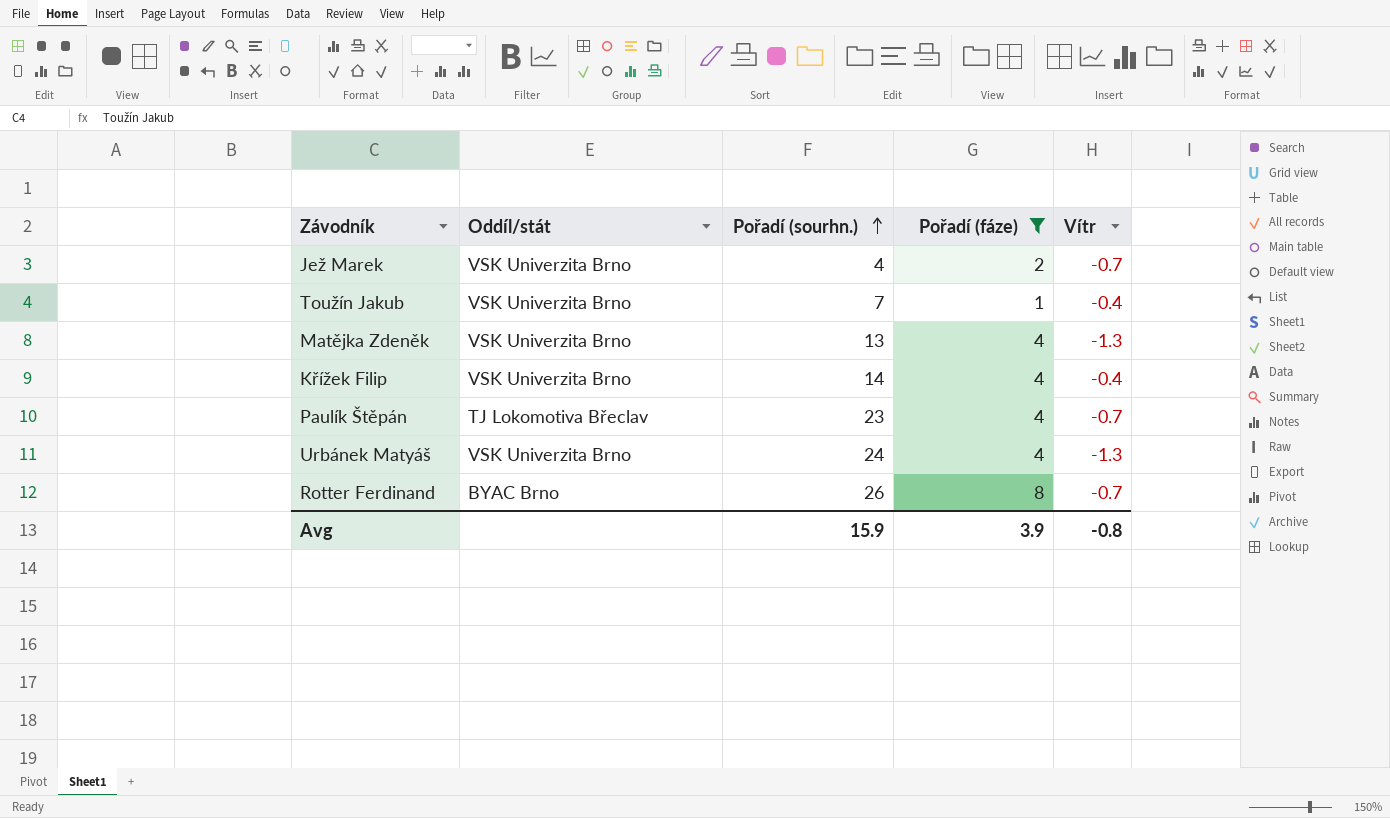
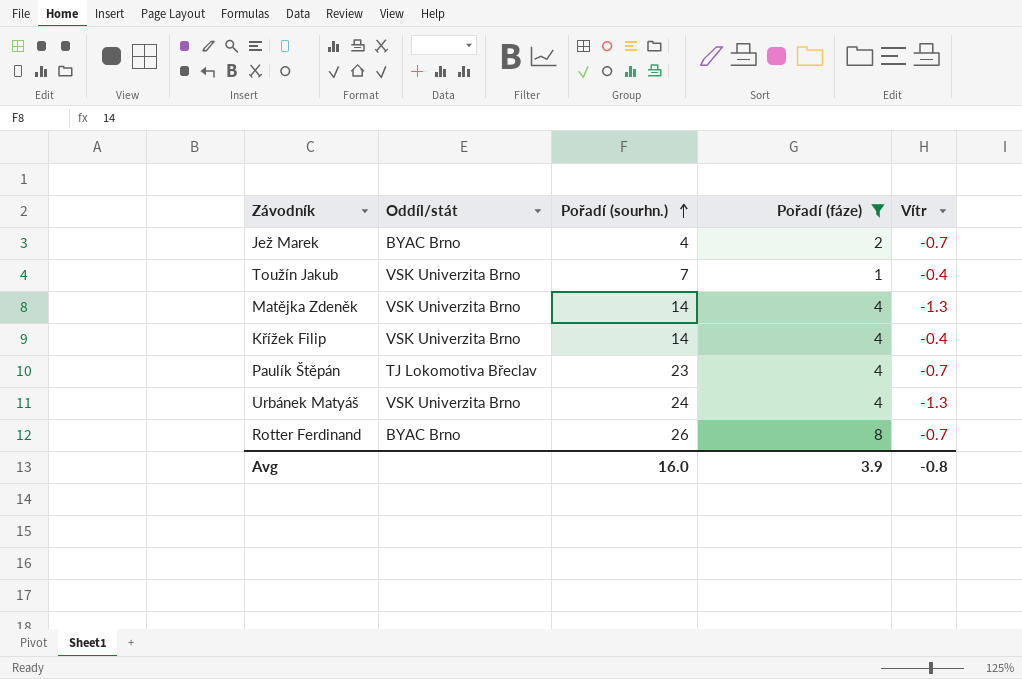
Jež Marek | Oddíl/stát: VSK Univerzita Brno -> BYAC Brno
Matějka Zdeněk | Pořadí (sourhn.): 13 -> 14
Avg | Pořadí (sourhn.): 15.9 -> 16.0

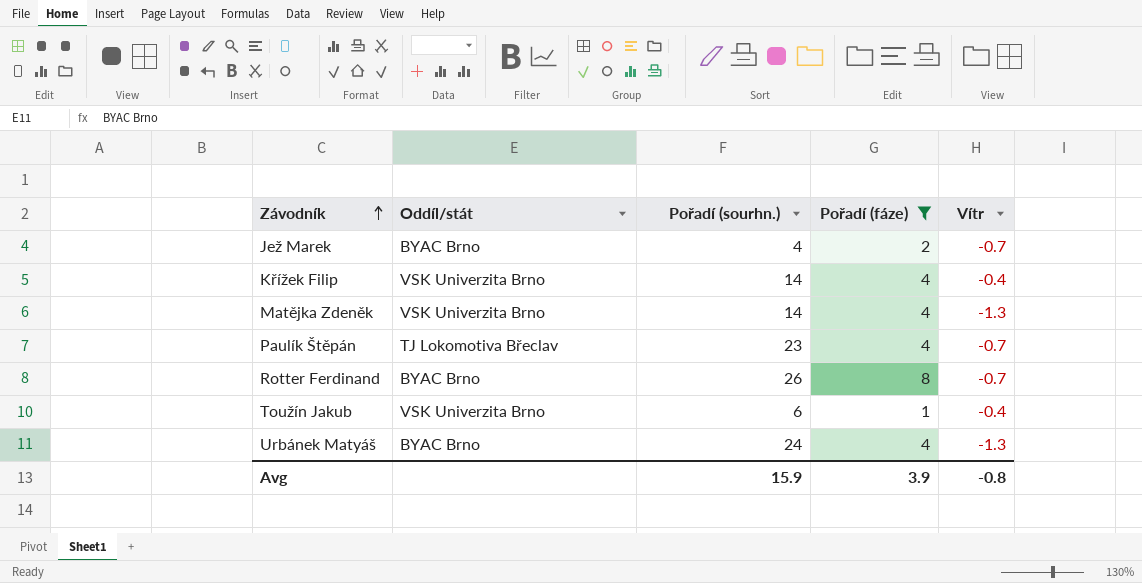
row order: Pořadí (sourhn.) ascending -> Závodník ascending
Toužín Jakub | Pořadí (sourhn.): 7 -> 6
Urbánek Matyáš | Oddíl/stát: VSK Univerzita Brno -> BYAC Brno
Avg | Pořadí (sourhn.): 16.0 -> 15.9

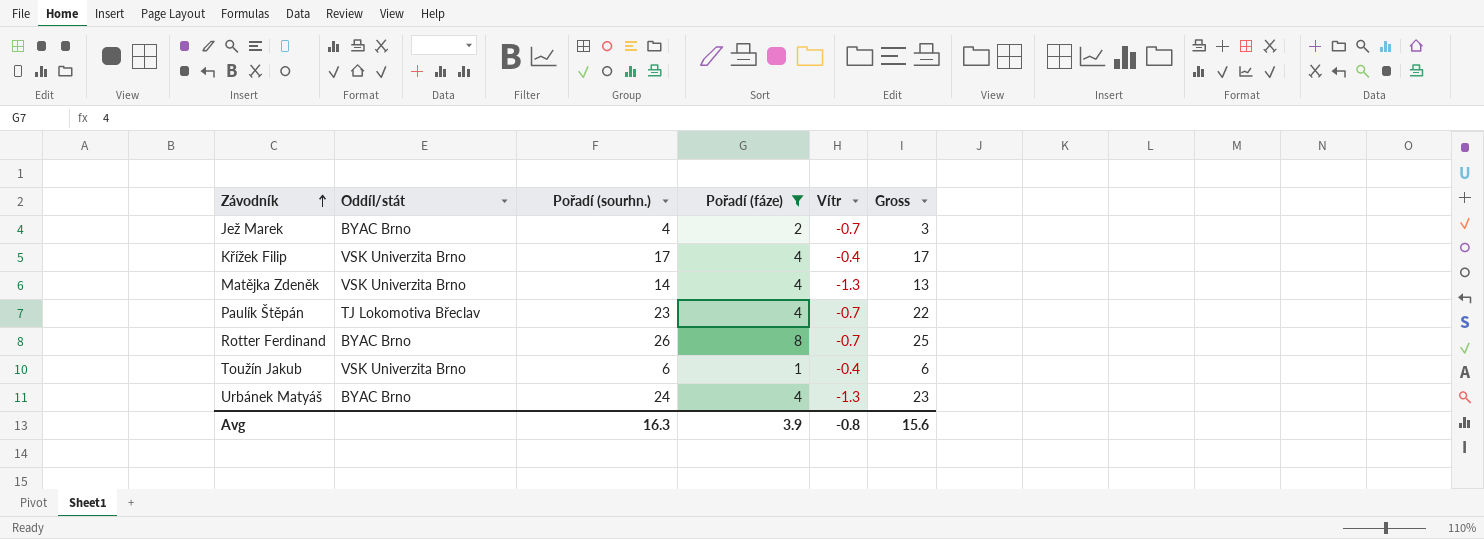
column Gross | formula: none -> [Pořadí (sourhn.)] + [Vítr]
Křížek Filip | Pořadí (sourhn.): 14 -> 17
Avg | Pořadí (sourhn.): 15.9 -> 16.3

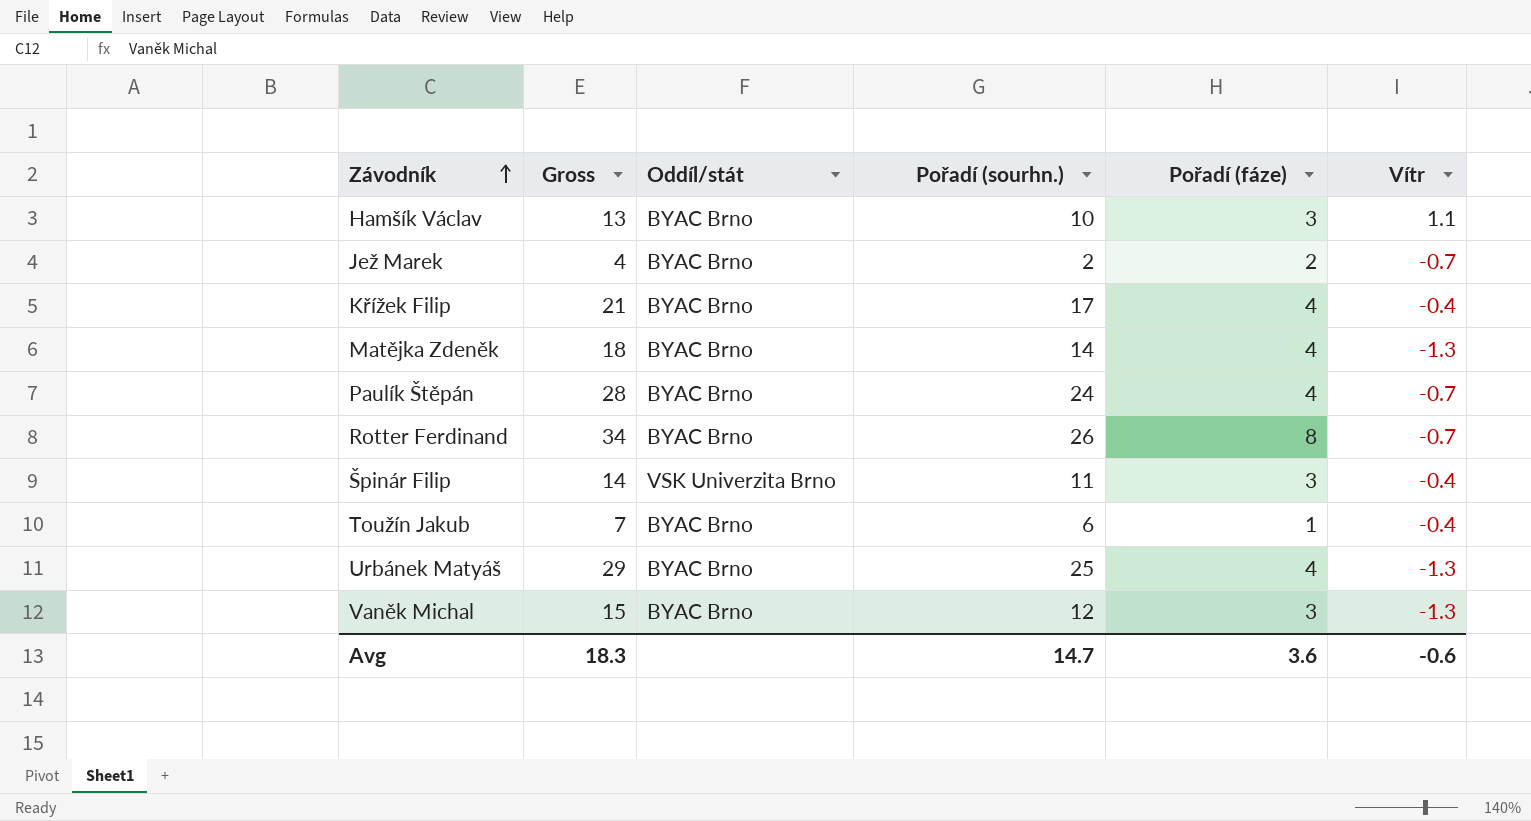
filter: Pořadí (fáze) != 3 -> none
column Gross | formula: [Pořadí (sourhn.)] + [Vítr] -> [Pořadí (sourhn.)] + [Pořadí (fáze)]
column Gross | position: 6 -> 2
Jež Marek | Pořadí (sourhn.): 4 -> 2
Křížek Filip | Oddíl/stát: VSK Univerzita Brno -> BYAC Brno
Matějka Zdeněk | Oddíl/stát: VSK Univerzita Brno -> BYAC Brno
Paulík Štěpán | Oddíl/stát: TJ Lokomotiva Břeclav -> BYAC Brno
Paulík Štěpán | Pořadí (sourhn.): 23 -> 24
Toužín Jakub | Oddíl/stát: VSK Univerzita Brno -> BYAC Brno
Urbánek Matyáš | Pořadí (sourhn.): 24 -> 25
Avg | Gross: 15.6 -> 18.3
Avg | Pořadí (sourhn.): 16.3 -> 14.7
Avg | Pořadí (fáze): 3.9 -> 3.6
Avg | Vítr: -0.8 -> -0.6

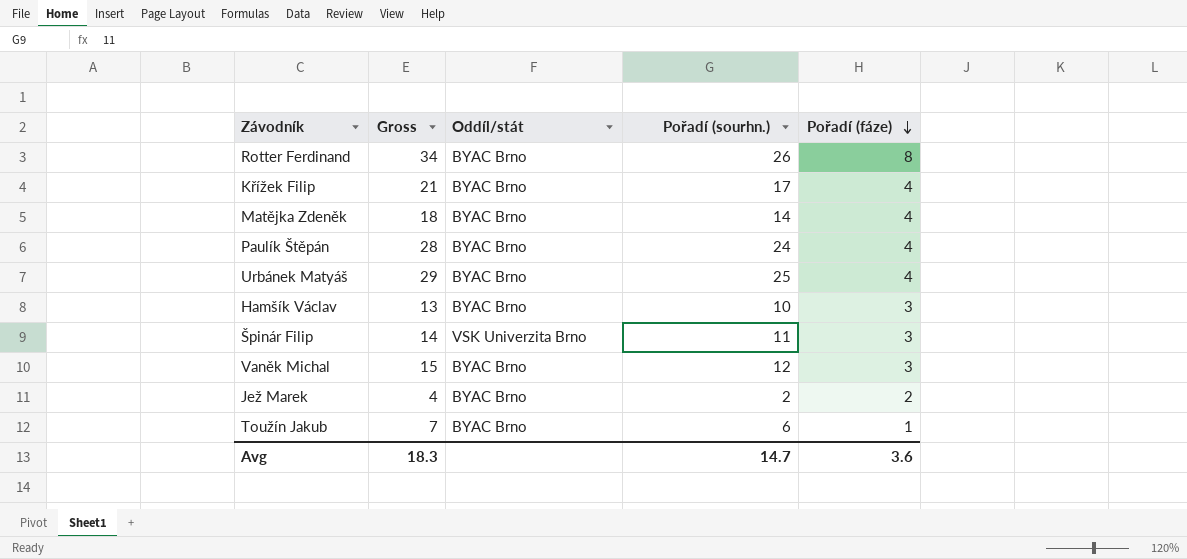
row order: Závodník ascending -> Pořadí (fáze) descending
column Vítr | position: 6 -> none

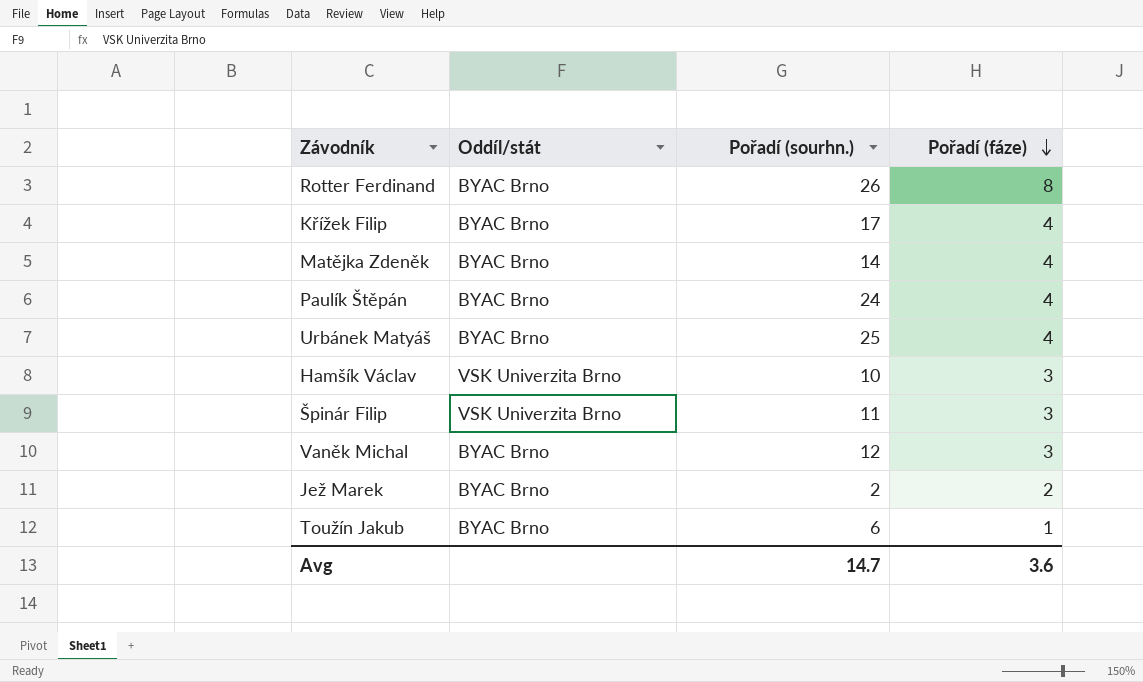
column Gross | formula: [Pořadí (sourhn.)] + [Pořadí (fáze)] -> none
Hamšík Václav | Oddíl/stát: BYAC Brno -> VSK Univerzita Brno

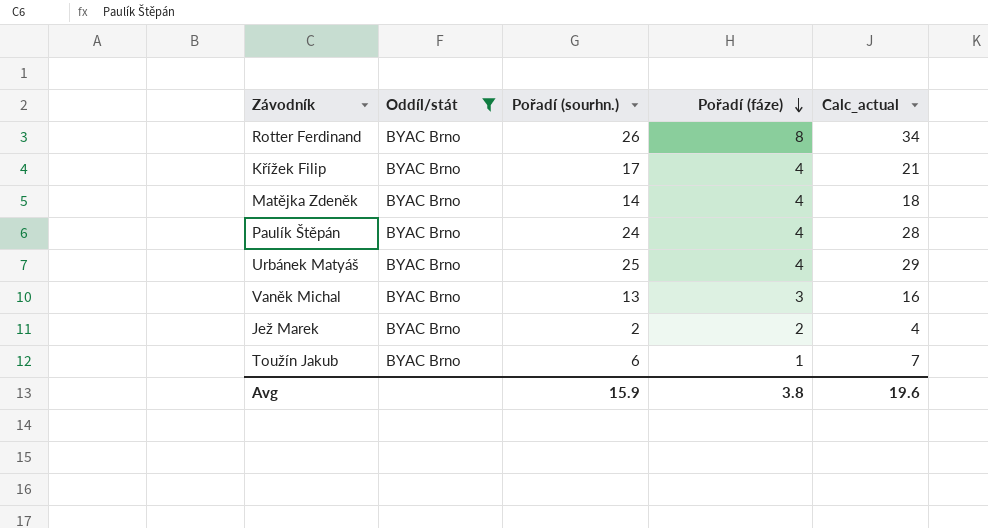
filter: none -> Oddíl/stát = BYAC Brno
column Calc_actual | formula: none -> [Pořadí (sourhn.)] + [Pořadí (fáze)]
Vaněk Michal | Pořadí (sourhn.): 12 -> 13
Avg | Pořadí (sourhn.): 14.7 -> 15.9
Avg | Pořadí (fáze): 3.6 -> 3.8

